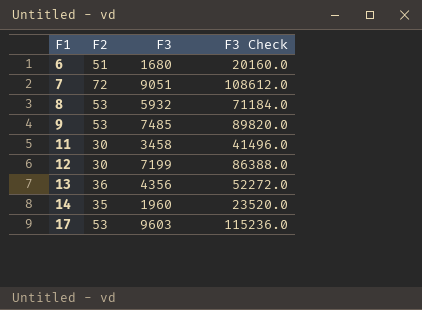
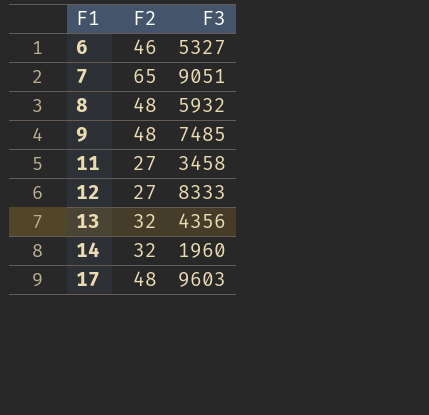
column F3 Check | formula: [F3] * 12 -> none
6 | F2: 51 -> 46
6 | F3: 1680 -> 5327
7 | F2: 72 -> 65
8 | F2: 53 -> 48
9 | F2: 53 -> 48
11 | F2: 30 -> 27
12 | F2: 30 -> 27
12 | F3: 7199 -> 8333
13 | F2: 36 -> 32
14 | F2: 35 -> 32
17 | F2: 53 -> 48

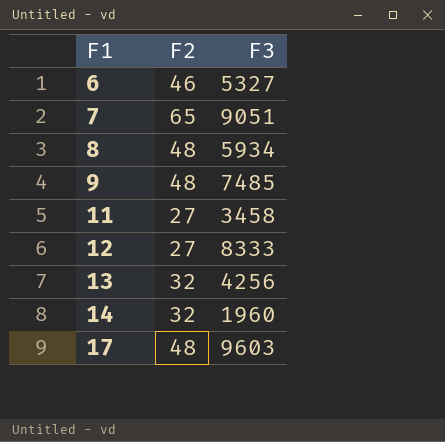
8 | F3: 5932 -> 5934
13 | F3: 4356 -> 4256

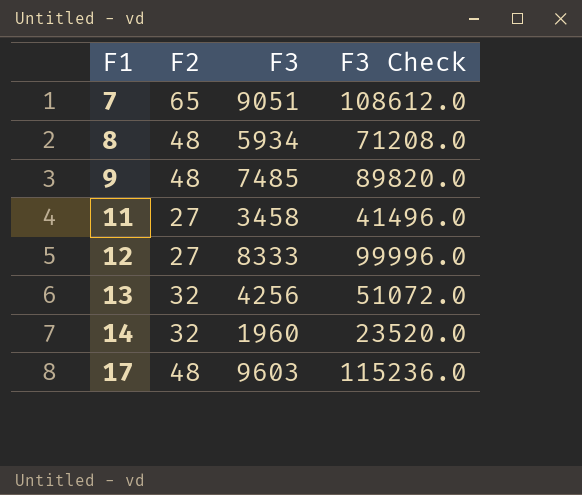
column F3 Check | formula: none -> [F3] * 12
row 6: 46 | 5327 -> none

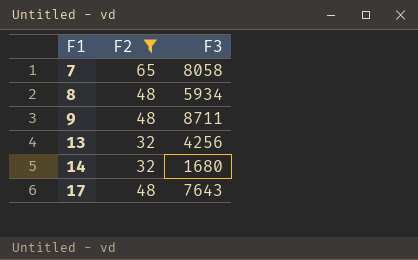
filter: none -> F2 != 27
column F3 Check | formula: [F3] * 12 -> none
7 | F3: 9051 -> 8058
9 | F3: 7485 -> 8711
14 | F3: 1960 -> 1680
17 | F3: 9603 -> 7643

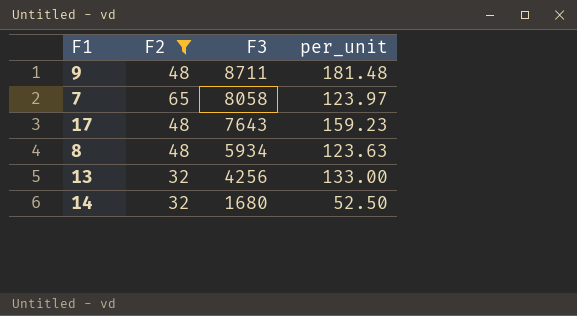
row order: F1 ascending -> F3 descending
column per_unit | formula: none -> [F3] / [F2]

